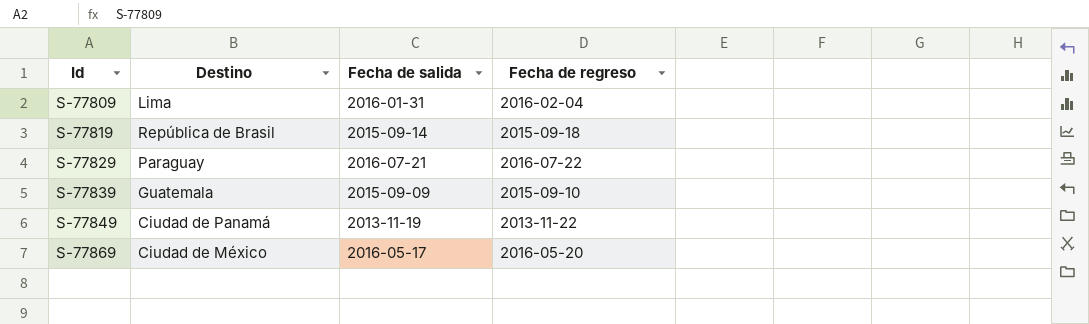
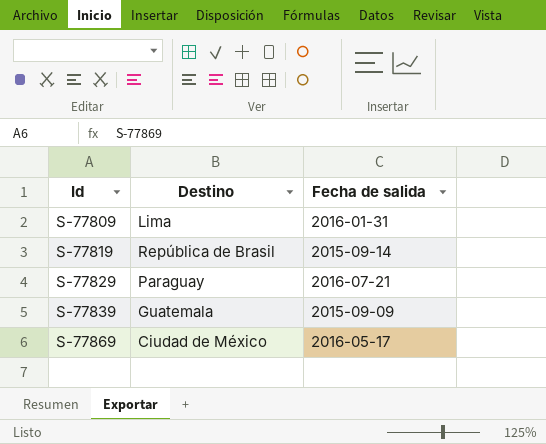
column Fecha de regreso | position: 4 -> none
row S-77849: Ciudad de Panamá | 2013-11-19 | 2013-11-22 -> none

